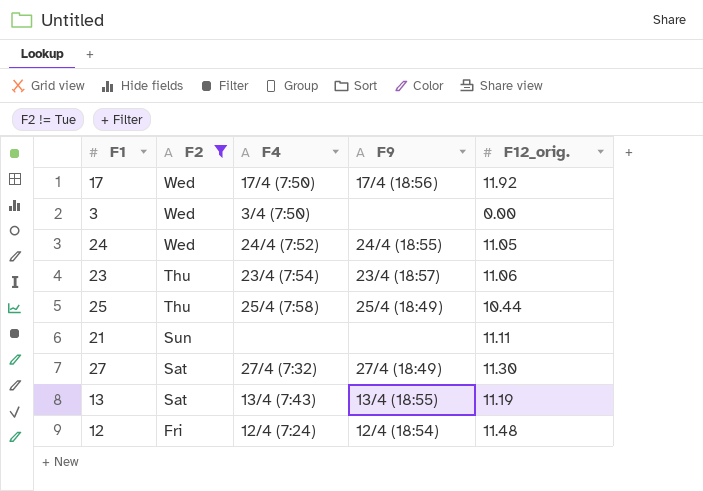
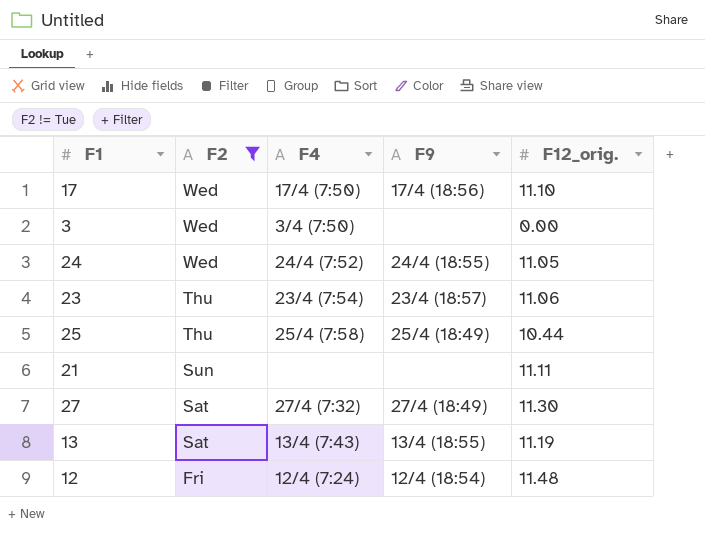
17 | F12_orig.: 11.92 -> 11.10

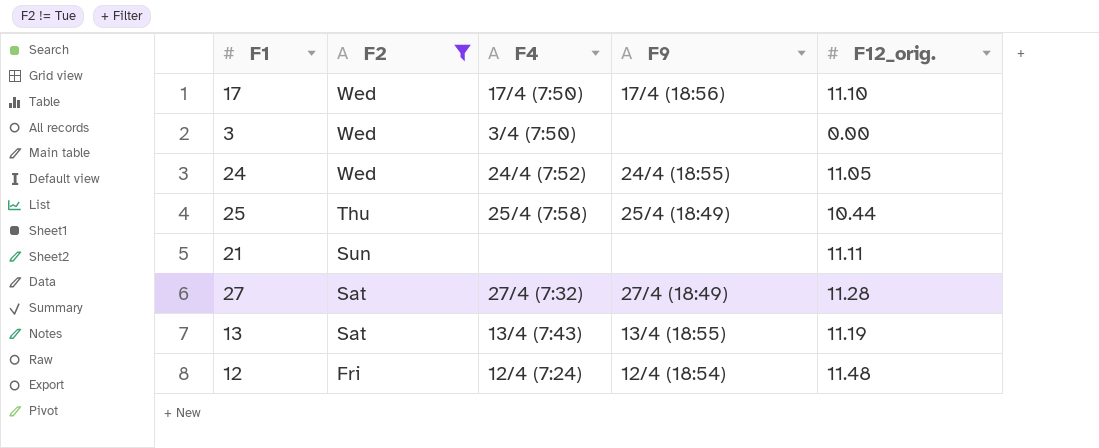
row 23: Thu | 23/4 (7:54) | 23/4 (18:57) | 11.06 -> none
27 | F12_orig.: 11.30 -> 11.28

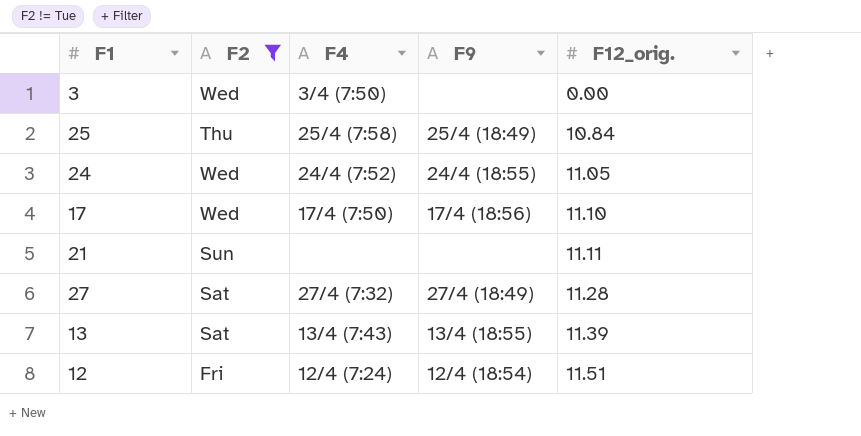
row order: F2 descending -> F12_orig. ascending
25 | F12_orig.: 10.44 -> 10.84
13 | F12_orig.: 11.19 -> 11.39
12 | F12_orig.: 11.48 -> 11.51

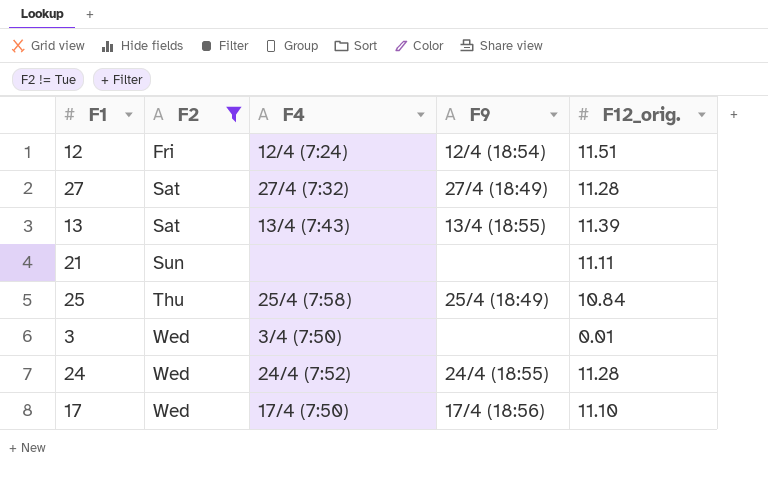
row order: F12_orig. ascending -> F2 ascending
3 | F12_orig.: 0.00 -> 0.01
24 | F12_orig.: 11.05 -> 11.28

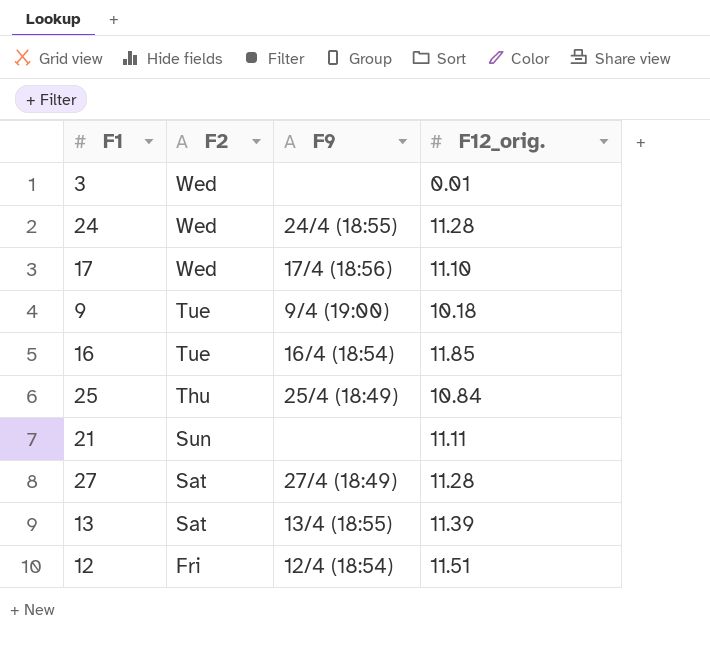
filter: F2 != Tue -> none
row order: F2 ascending -> F2 descending
column F4 | position: 3 -> none

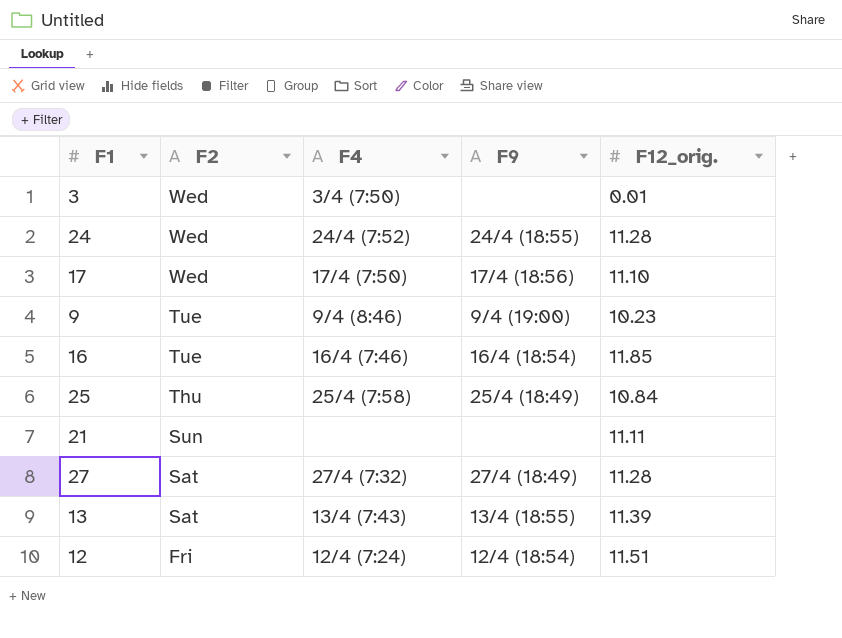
column F4 | position: none -> 3
9 | F12_orig.: 10.18 -> 10.23

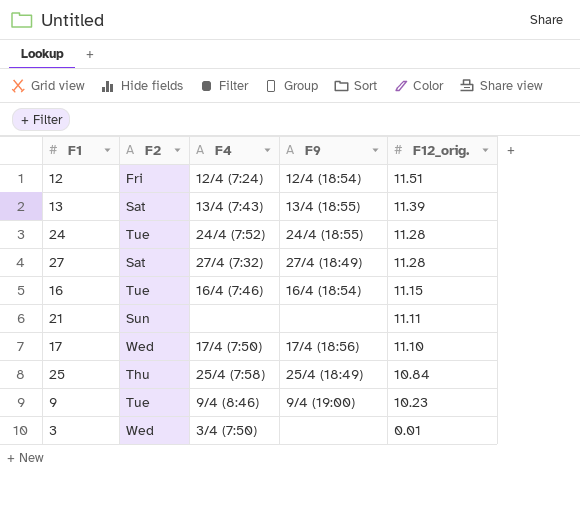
row order: F2 descending -> F12_orig. descending
24 | F2: Wed -> Tue
16 | F12_orig.: 11.85 -> 11.15

